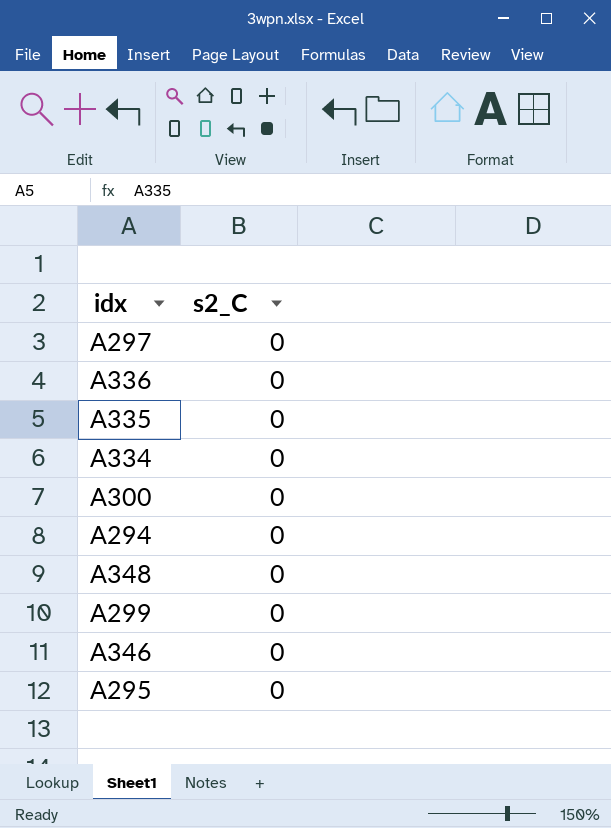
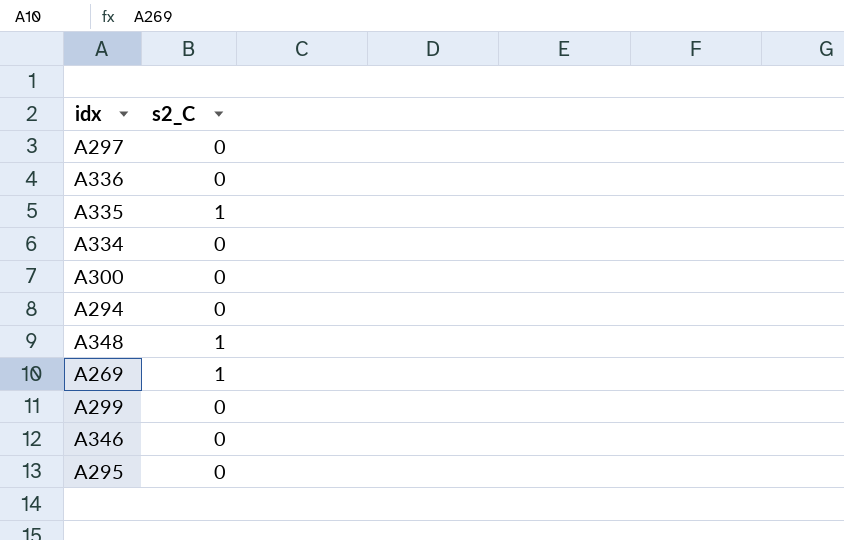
A335 | s2_C: 0 -> 1
A348 | s2_C: 0 -> 1
row A269: none -> 1

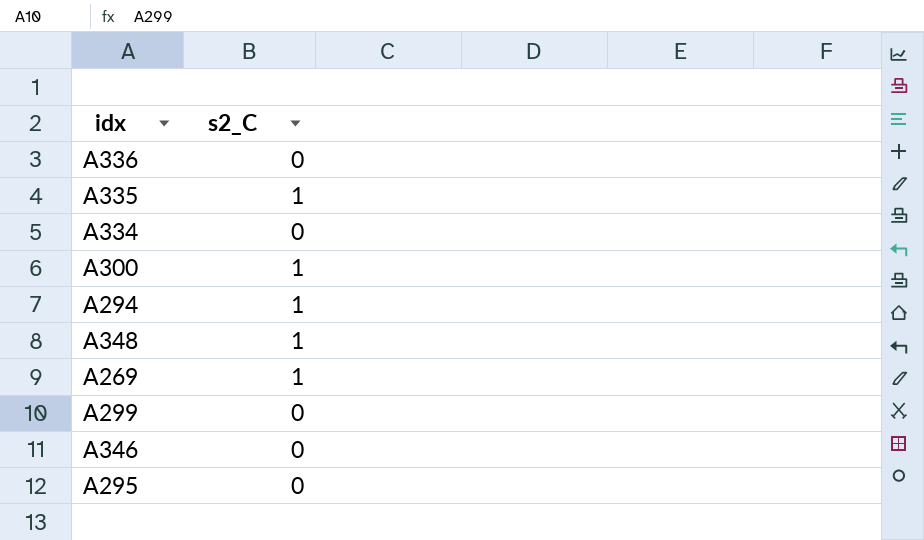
row A297: 0 -> none
A300 | s2_C: 0 -> 1
A294 | s2_C: 0 -> 1

